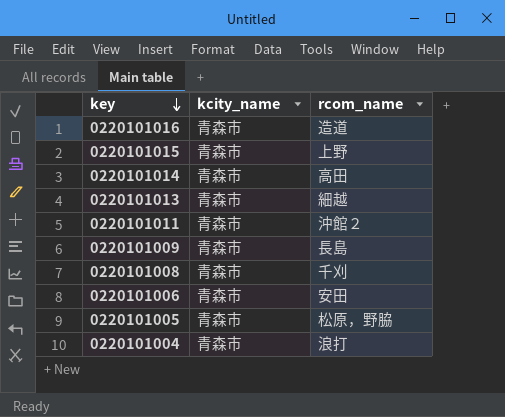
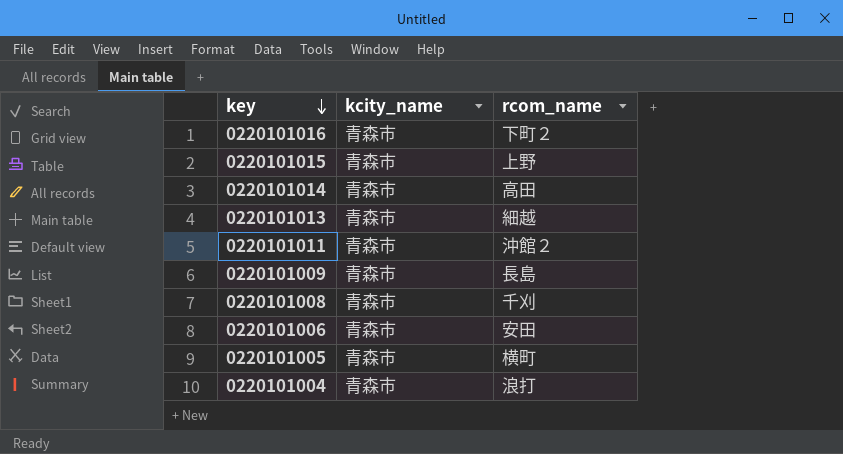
0220101016 | rcom_name: 造道 -> 下町２
0220101005 | rcom_name: 松原，野脇 -> 横町

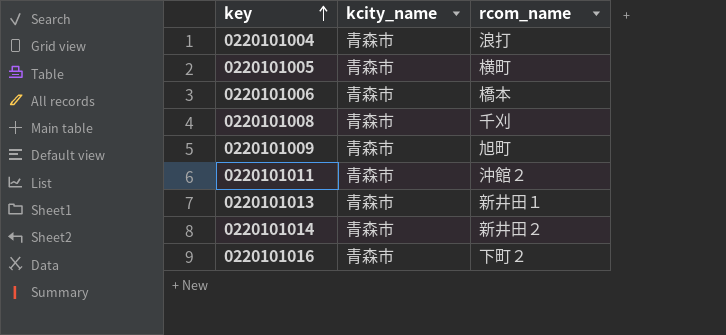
row order: key descending -> key ascending
row 0220101015: 青森市 | 上野 -> none
0220101006 | rcom_name: 安田 -> 橋本
0220101009 | rcom_name: 長島 -> 旭町
0220101013 | rcom_name: 細越 -> 新井田１
0220101014 | rcom_name: 高田 -> 新井田２

